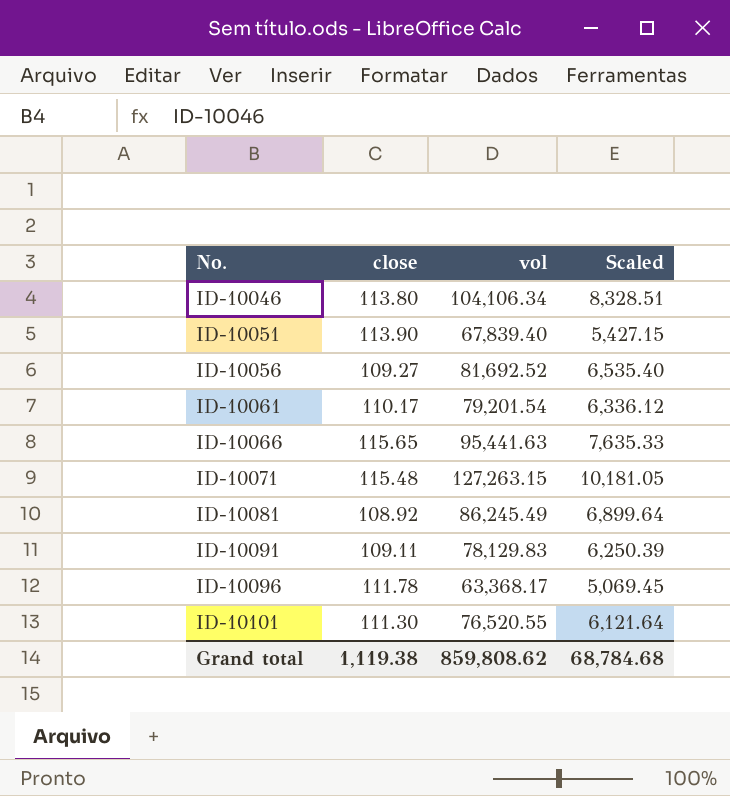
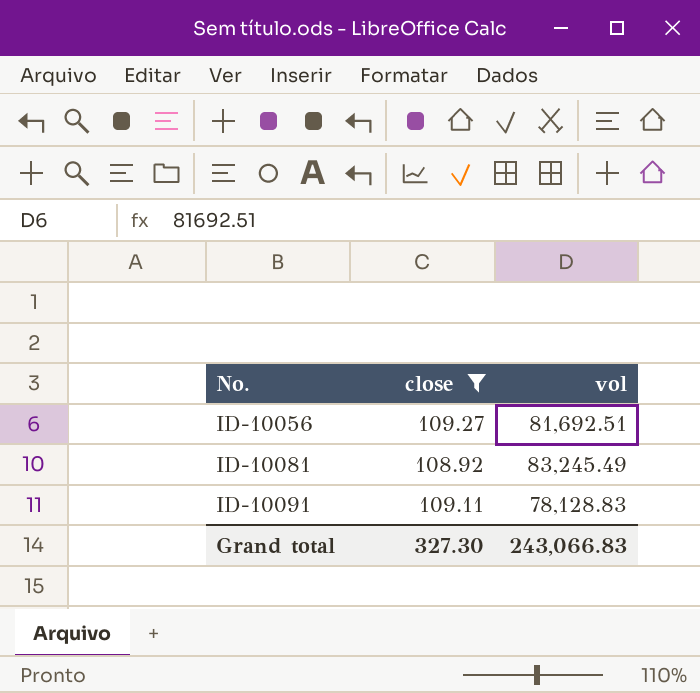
filter: none -> close <= 109.27
column Scaled | formula: [vol] * 0.08 -> none
ID-10056 | vol: 81,692.52 -> 81,692.51
ID-10081 | vol: 86,245.49 -> 83,245.49
ID-10091 | vol: 78,129.83 -> 78,128.83
Grand total | close: 1,119.38 -> 327.30
Grand total | vol: 859,808.62 -> 243,066.83

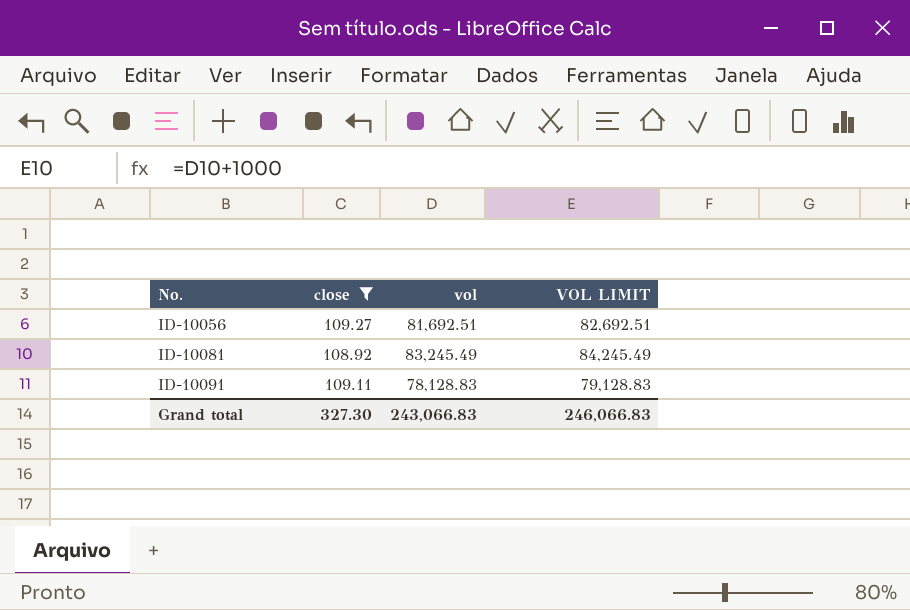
column VOL LIMIT | formula: none -> [vol] + 1000

